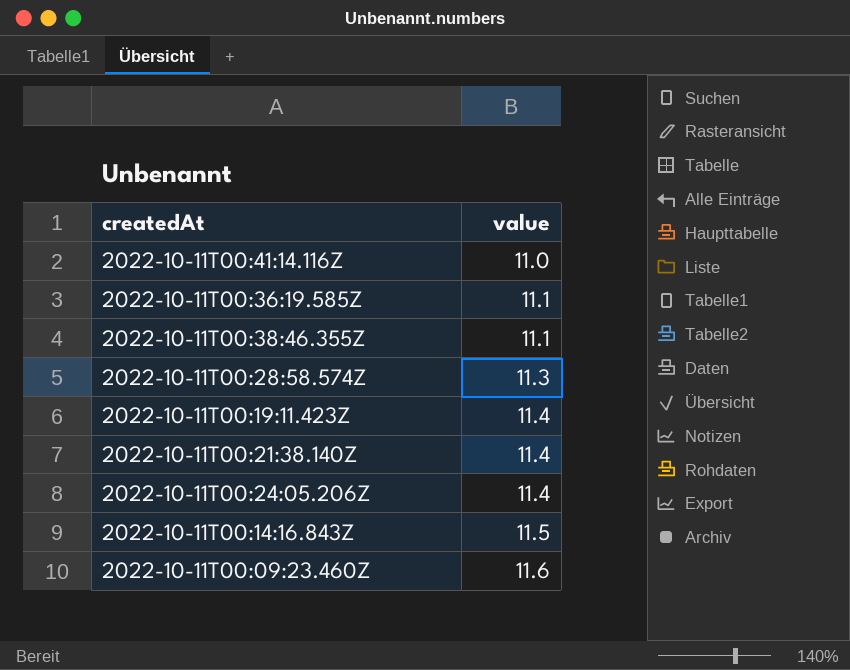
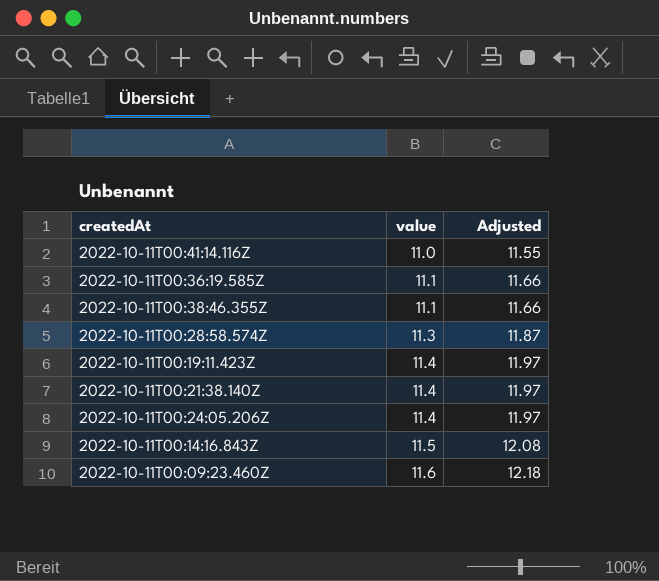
column Adjusted | formula: none -> [value] * 1.05

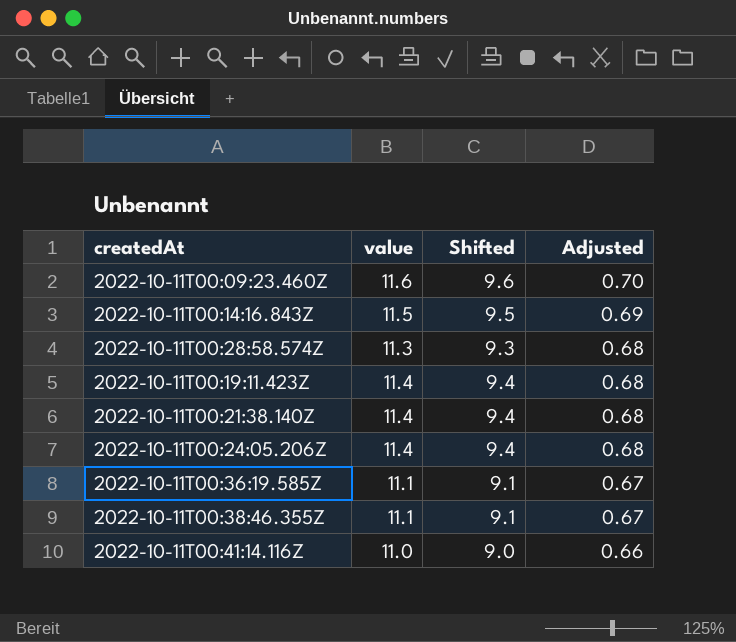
row order: value ascending -> Adjusted descending
column Shifted | formula: none -> [value] - 2
column Adjusted | formula: [value] * 1.05 -> [value] * 0.06

